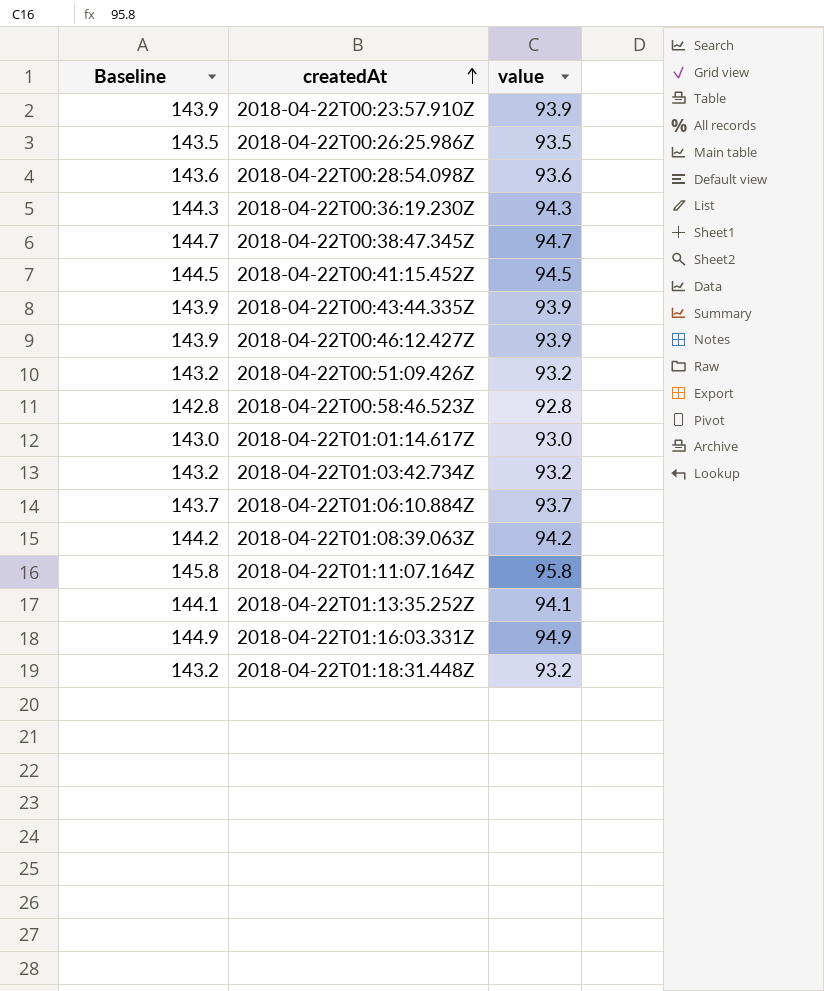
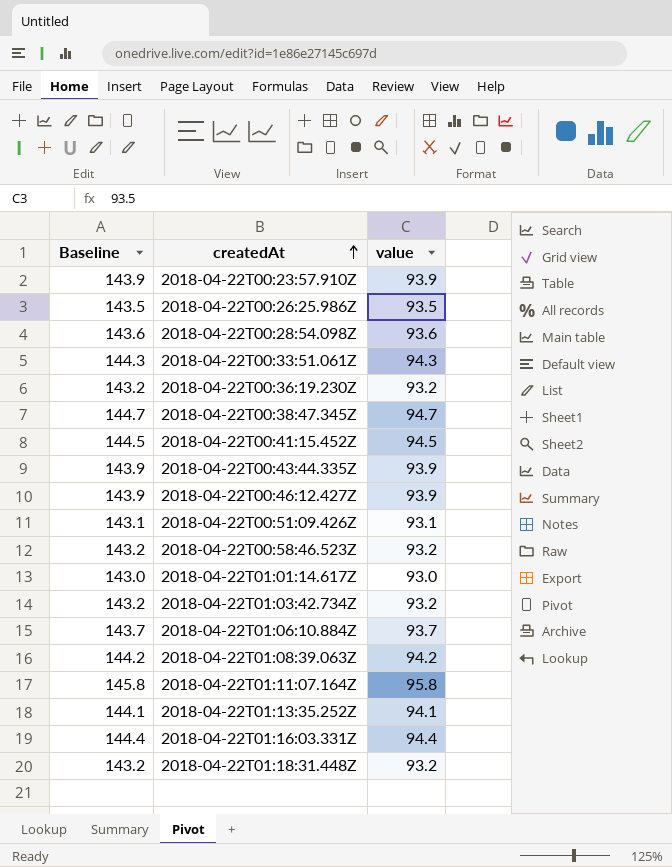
row 2018-04-22T00:33:51.061Z: none -> 144.3 | 94.3
2018-04-22T00:36:19.230Z | Baseline: 144.3 -> 143.2
2018-04-22T00:36:19.230Z | value: 94.3 -> 93.2
2018-04-22T00:51:09.426Z | Baseline: 143.2 -> 143.1
2018-04-22T00:51:09.426Z | value: 93.2 -> 93.1
2018-04-22T00:58:46.523Z | Baseline: 142.8 -> 143.2
2018-04-22T00:58:46.523Z | value: 92.8 -> 93.2
2018-04-22T01:16:03.331Z | Baseline: 144.9 -> 144.4
2018-04-22T01:16:03.331Z | value: 94.9 -> 94.4

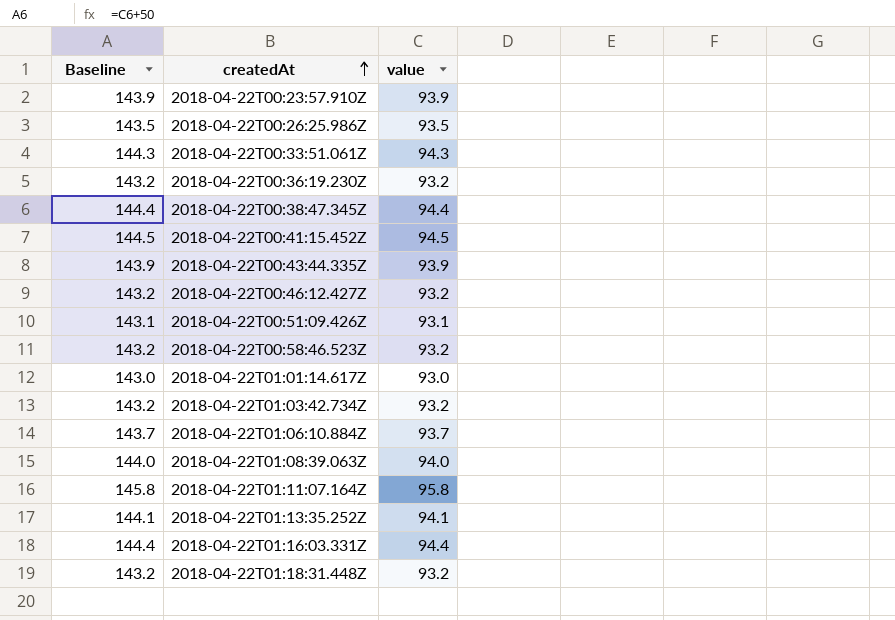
row 2018-04-22T00:28:54.098Z: 143.6 | 93.6 -> none
2018-04-22T00:38:47.345Z | Baseline: 144.7 -> 144.4
2018-04-22T00:38:47.345Z | value: 94.7 -> 94.4
2018-04-22T00:46:12.427Z | Baseline: 143.9 -> 143.2
2018-04-22T00:46:12.427Z | value: 93.9 -> 93.2
2018-04-22T01:08:39.063Z | Baseline: 144.2 -> 144.0
2018-04-22T01:08:39.063Z | value: 94.2 -> 94.0

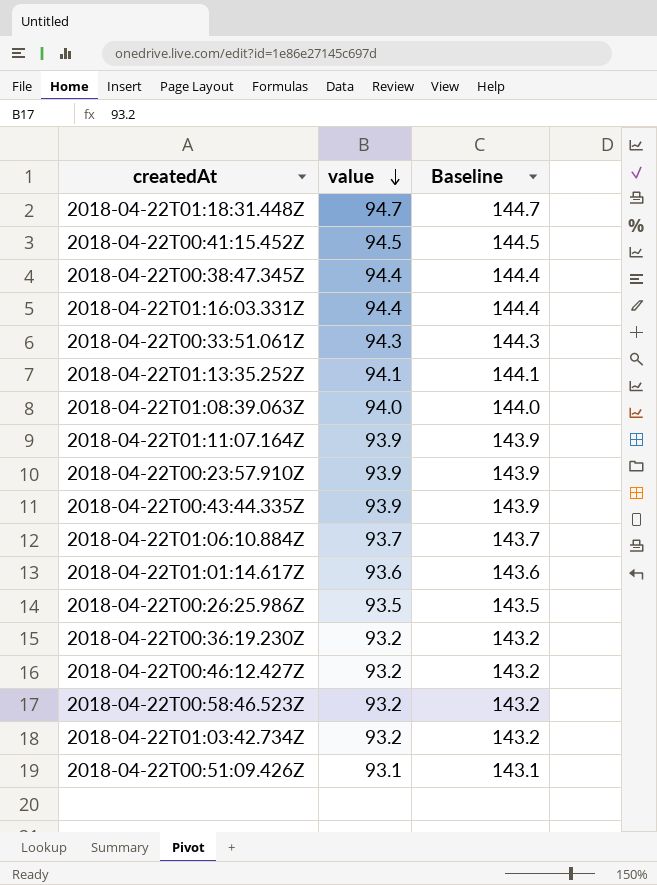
row order: createdAt ascending -> value descending
column Baseline | position: 1 -> 3
2018-04-22T01:18:31.448Z | value: 93.2 -> 94.7
2018-04-22T01:18:31.448Z | Baseline: 143.2 -> 144.7
2018-04-22T01:11:07.164Z | value: 95.8 -> 93.9
2018-04-22T01:11:07.164Z | Baseline: 145.8 -> 143.9
2018-04-22T01:01:14.617Z | value: 93.0 -> 93.6
2018-04-22T01:01:14.617Z | Baseline: 143.0 -> 143.6

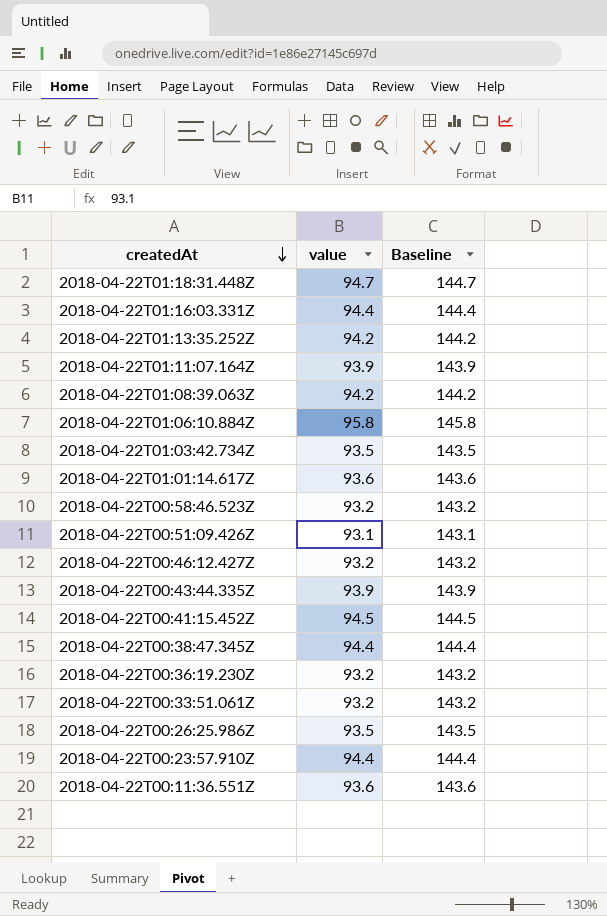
row order: value descending -> createdAt descending
2018-04-22T01:13:35.252Z | value: 94.1 -> 94.2
2018-04-22T01:13:35.252Z | Baseline: 144.1 -> 144.2
2018-04-22T01:08:39.063Z | value: 94.0 -> 94.2
2018-04-22T01:08:39.063Z | Baseline: 144.0 -> 144.2
2018-04-22T01:06:10.884Z | value: 93.7 -> 95.8
2018-04-22T01:06:10.884Z | Baseline: 143.7 -> 145.8
2018-04-22T01:03:42.734Z | value: 93.2 -> 93.5
2018-04-22T01:03:42.734Z | Baseline: 143.2 -> 143.5
2018-04-22T00:33:51.061Z | value: 94.3 -> 93.2
2018-04-22T00:33:51.061Z | Baseline: 144.3 -> 143.2
2018-04-22T00:23:57.910Z | value: 93.9 -> 94.4
2018-04-22T00:23:57.910Z | Baseline: 143.9 -> 144.4
row 2018-04-22T00:11:36.551Z: none -> 93.6 | 143.6

